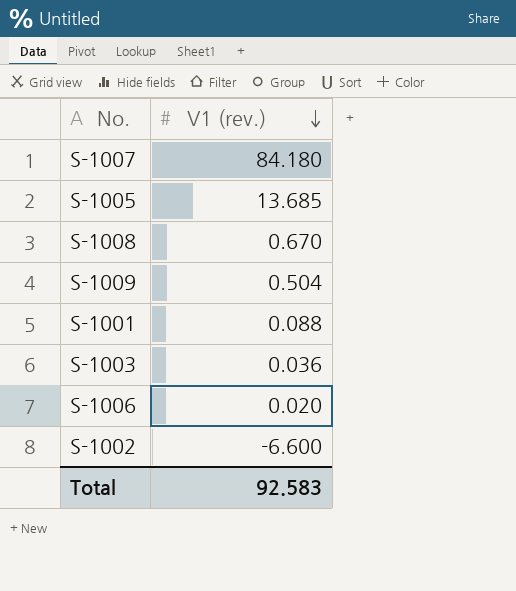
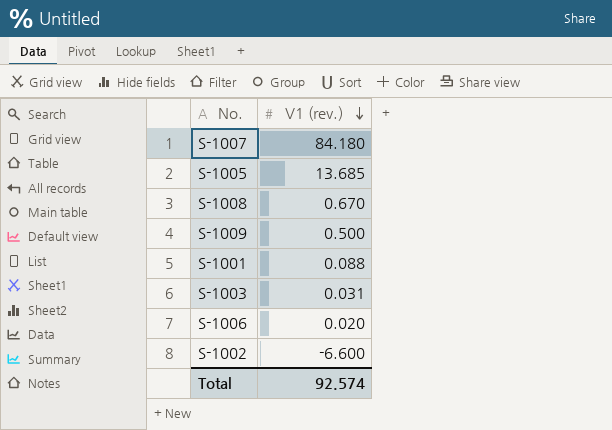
S-1009 | V1 (rev.): 0.504 -> 0.500
S-1003 | V1 (rev.): 0.036 -> 0.031
Total | V1 (rev.): 92.583 -> 92.574

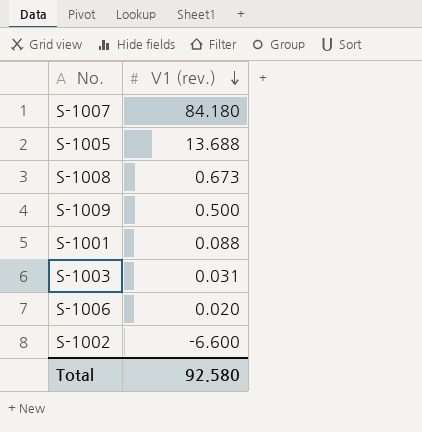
S-1005 | V1 (rev.): 13.685 -> 13.688
S-1008 | V1 (rev.): 0.670 -> 0.673
Total | V1 (rev.): 92.574 -> 92.580

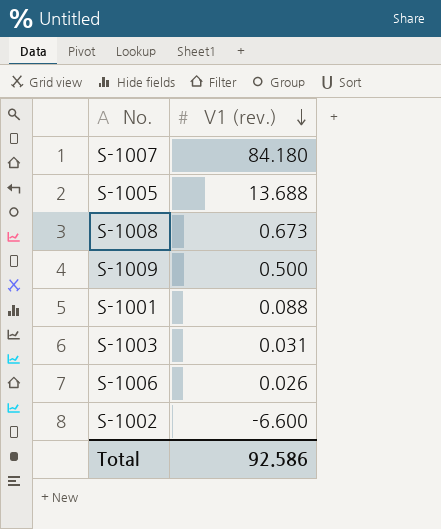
S-1006 | V1 (rev.): 0.020 -> 0.026
Total | V1 (rev.): 92.580 -> 92.586

